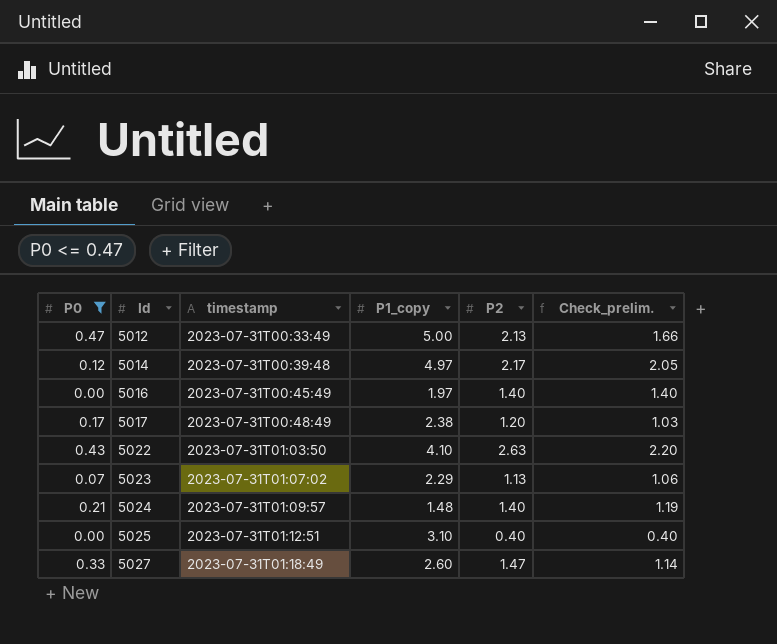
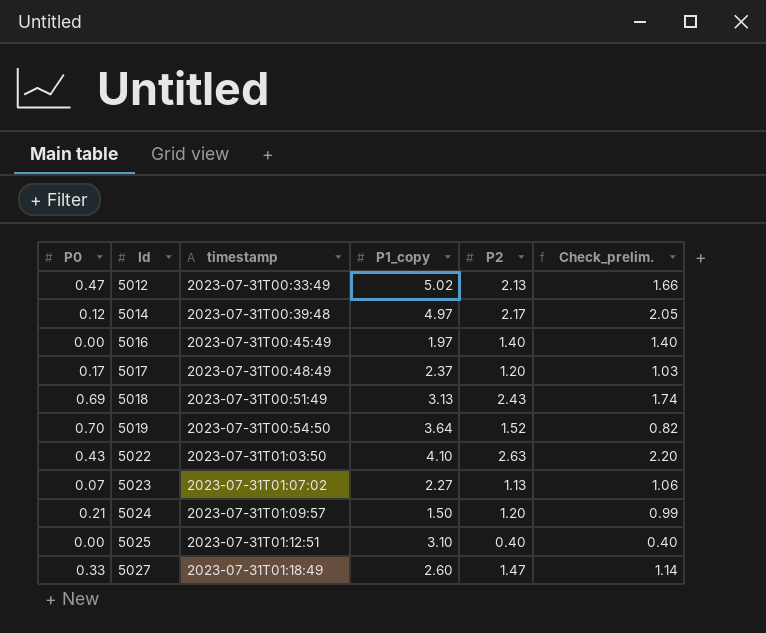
filter: P0 <= 0.47 -> none
5012 | P1_copy: 5.00 -> 5.02
5017 | P1_copy: 2.38 -> 2.37
5023 | P1_copy: 2.29 -> 2.27
5024 | P1_copy: 1.48 -> 1.50
5024 | P2: 1.40 -> 1.20
5024 | Check_prelim.: 1.19 -> 0.99

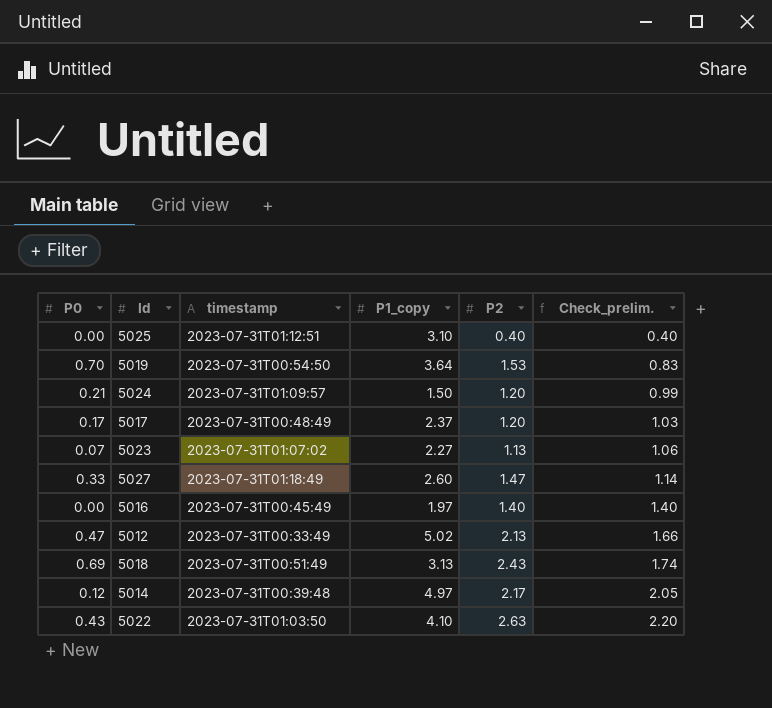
row order: Id ascending -> Check_prelim. ascending
5019 | P2: 1.52 -> 1.53
5019 | Check_prelim.: 0.82 -> 0.83

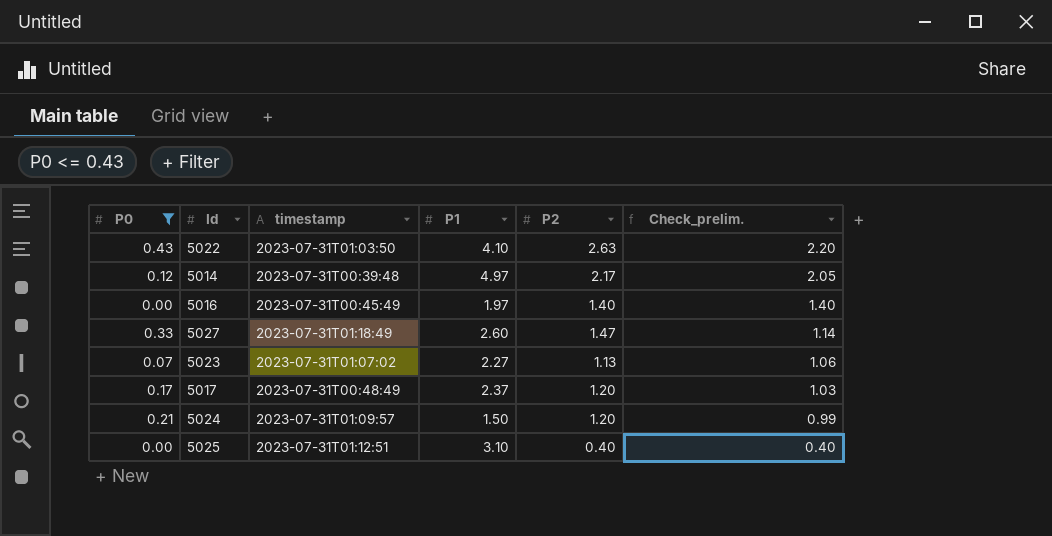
filter: none -> P0 <= 0.43
row order: Check_prelim. ascending -> Check_prelim. descending
column name: P1_copy -> P1

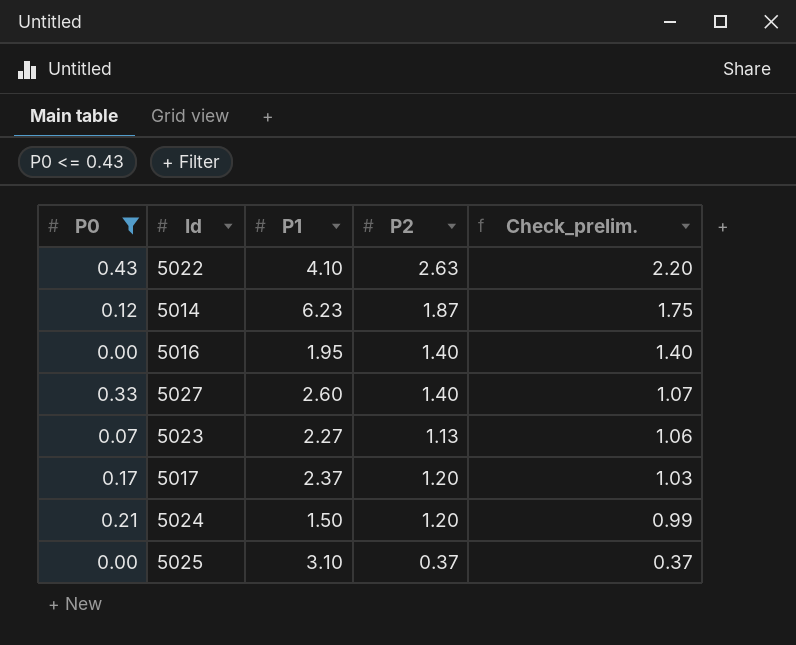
column timestamp | position: 3 -> none
5014 | P1: 4.97 -> 6.23
5014 | P2: 2.17 -> 1.87
5014 | Check_prelim.: 2.05 -> 1.75
5016 | P1: 1.97 -> 1.95
5027 | P2: 1.47 -> 1.40
5027 | Check_prelim.: 1.14 -> 1.07
5025 | P2: 0.40 -> 0.37
5025 | Check_prelim.: 0.40 -> 0.37

